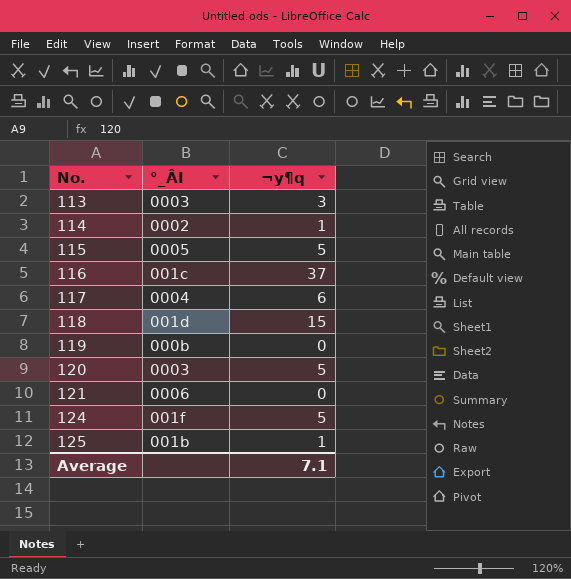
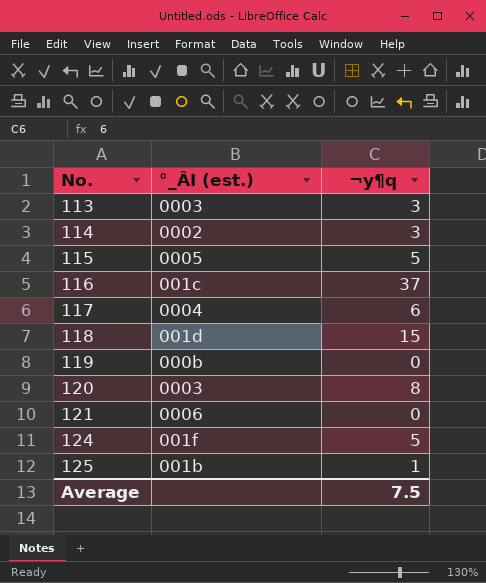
column name: °_ÂI -> °_ÂI (est.)
114 | ¬y¶q: 1 -> 3
120 | ¬y¶q: 5 -> 8
Average | ¬y¶q: 7.1 -> 7.5

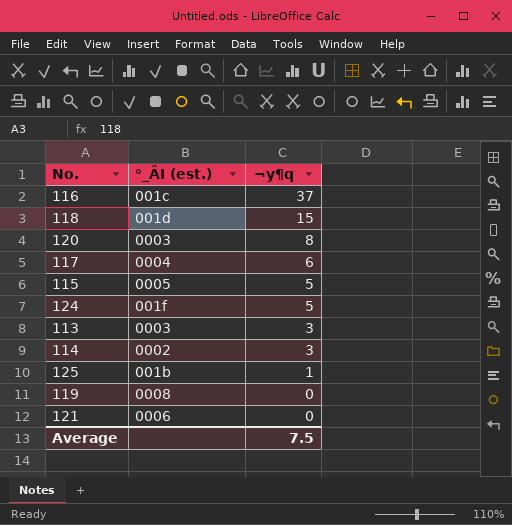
row order: No. ascending -> ¬y¶q descending
119 | °_ÂI (est.): 000b -> 0008

